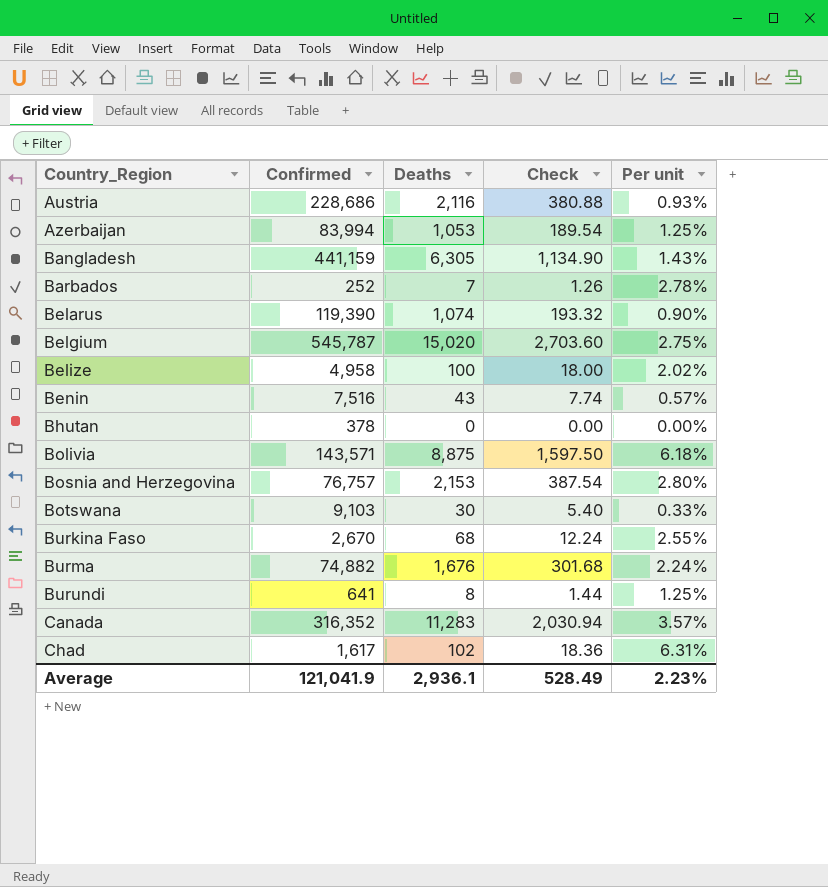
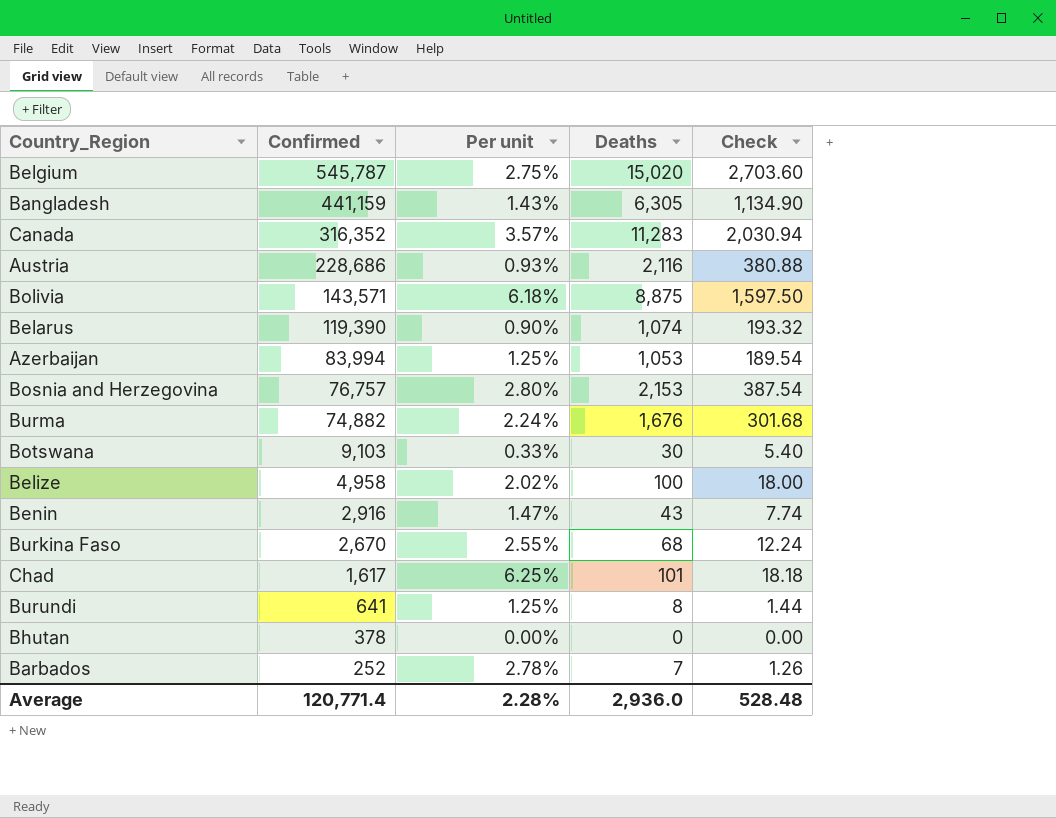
row order: Country_Region ascending -> Confirmed descending
column Per unit | position: 5 -> 3
Benin | Confirmed: 7,516 -> 2,916
Benin | Per unit: 0.57% -> 1.47%
Chad | Per unit: 6.31% -> 6.25%
Chad | Deaths: 102 -> 101
Chad | Check: 18.36 -> 18.18
Average | Confirmed: 121,041.9 -> 120,771.4
Average | Per unit: 2.23% -> 2.28%
Average | Deaths: 2,936.1 -> 2,936.0
Average | Check: 528.49 -> 528.48

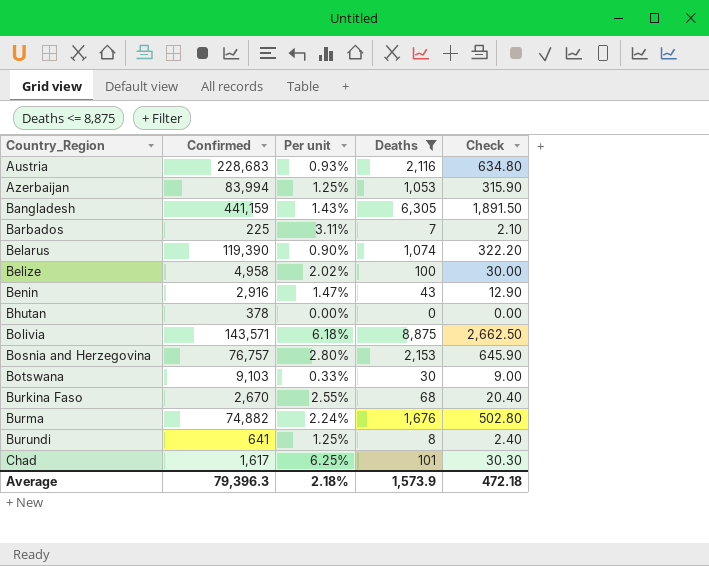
filter: none -> Deaths <= 8,875
row order: Confirmed descending -> Country_Region ascending
column Check | formula: [Deaths] * 0.18 -> [Deaths] * 0.3
Austria | Confirmed: 228,686 -> 228,683
Barbados | Confirmed: 252 -> 225
Barbados | Per unit: 2.78% -> 3.11%
Average | Confirmed: 120,771.4 -> 79,396.3
Average | Per unit: 2.28% -> 2.18%
Average | Deaths: 2,936.0 -> 1,573.9
Average | Check: 528.48 -> 472.18

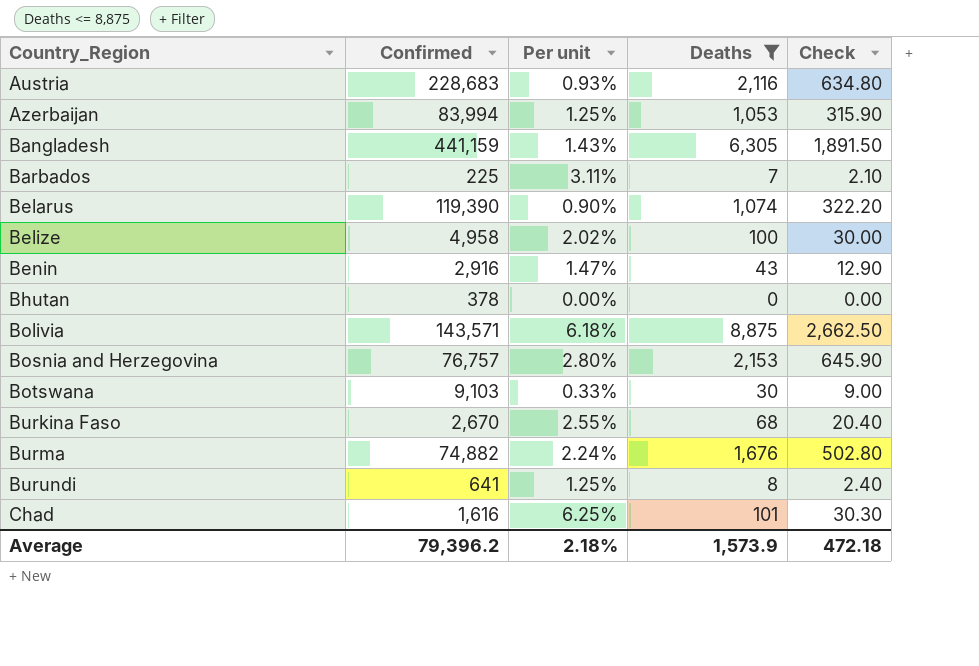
Chad | Confirmed: 1,617 -> 1,616
Average | Confirmed: 79,396.3 -> 79,396.2

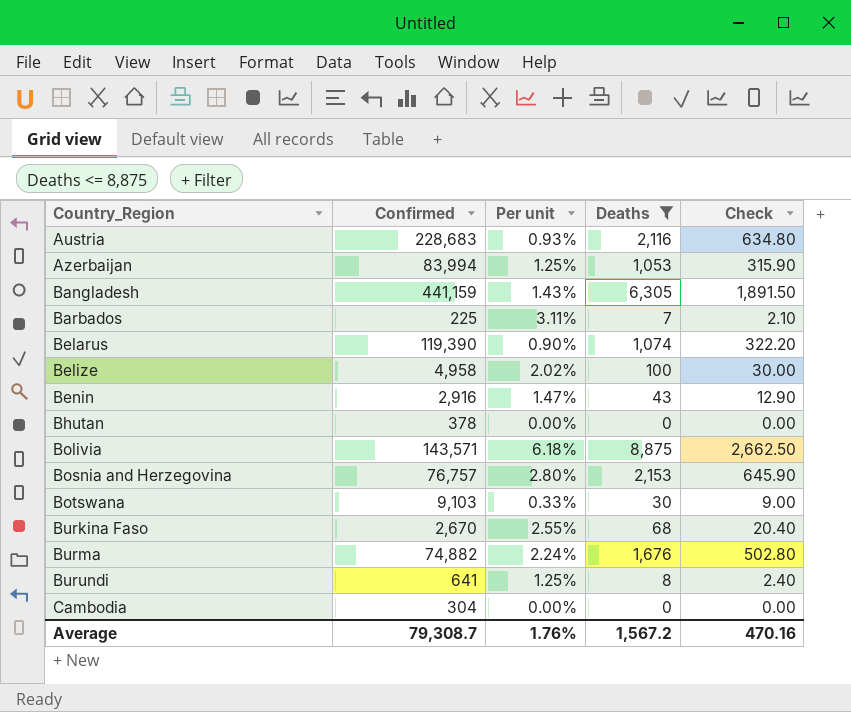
row Chad: 1,616 | 6.25% | 101 | 30.30 -> none
row Cambodia: none -> 304 | 0.00% | 0 | 0.00
Average | Confirmed: 79,396.2 -> 79,308.7
Average | Per unit: 2.18% -> 1.76%
Average | Deaths: 1,573.9 -> 1,567.2
Average | Check: 472.18 -> 470.16

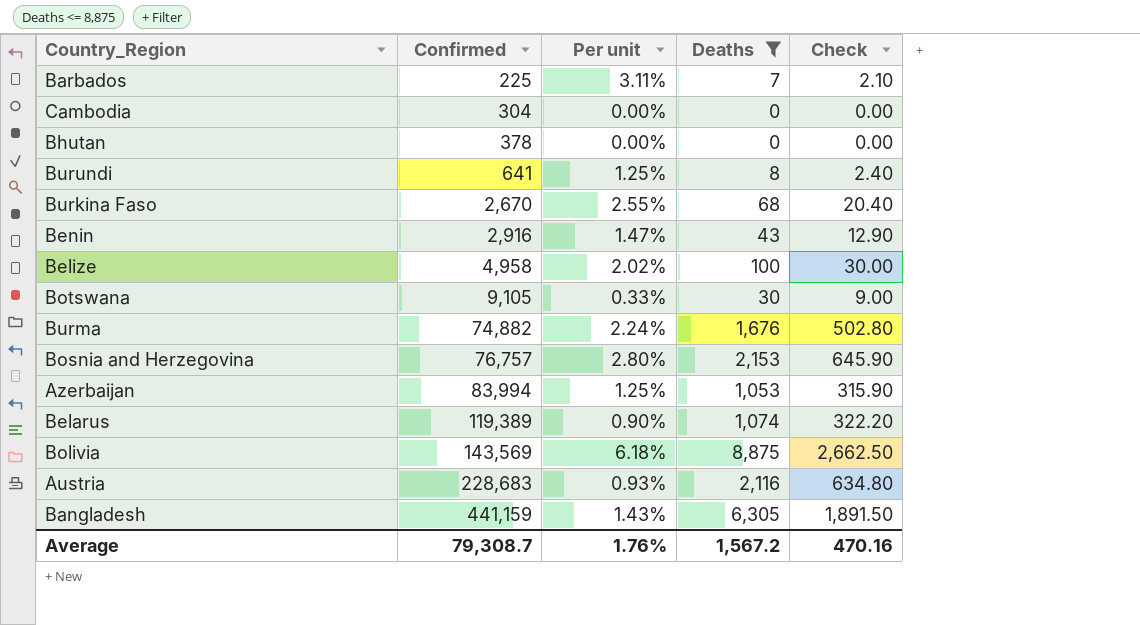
row order: Country_Region ascending -> Confirmed ascending
Botswana | Confirmed: 9,103 -> 9,105
Belarus | Confirmed: 119,390 -> 119,389
Bolivia | Confirmed: 143,571 -> 143,569

